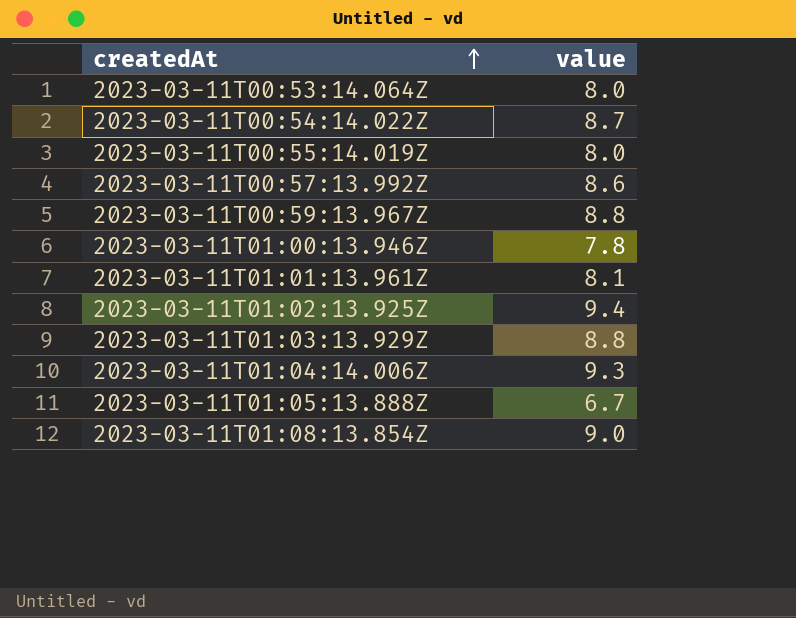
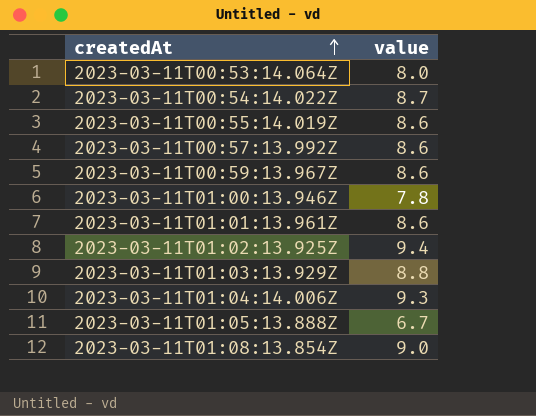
2023-03-11T00:55:14.019Z | value: 8.0 -> 8.6
2023-03-11T00:59:13.967Z | value: 8.8 -> 8.6
2023-03-11T01:01:13.961Z | value: 8.1 -> 8.6

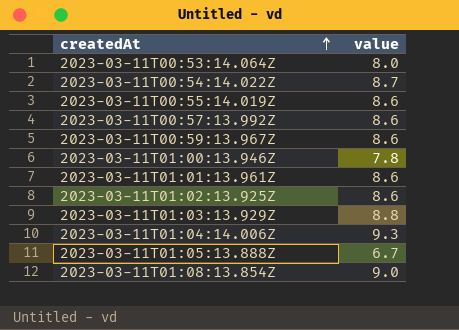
2023-03-11T01:02:13.925Z | value: 9.4 -> 8.6

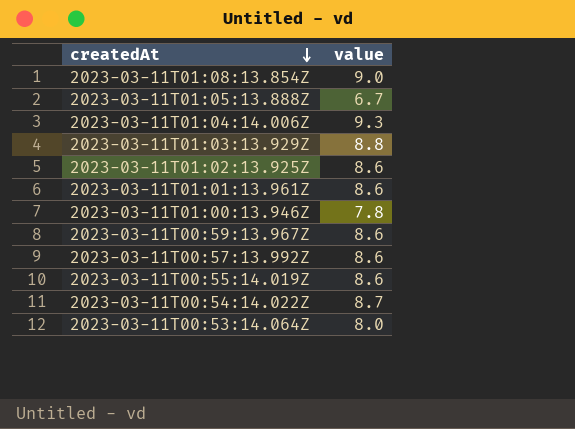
row order: createdAt ascending -> createdAt descending

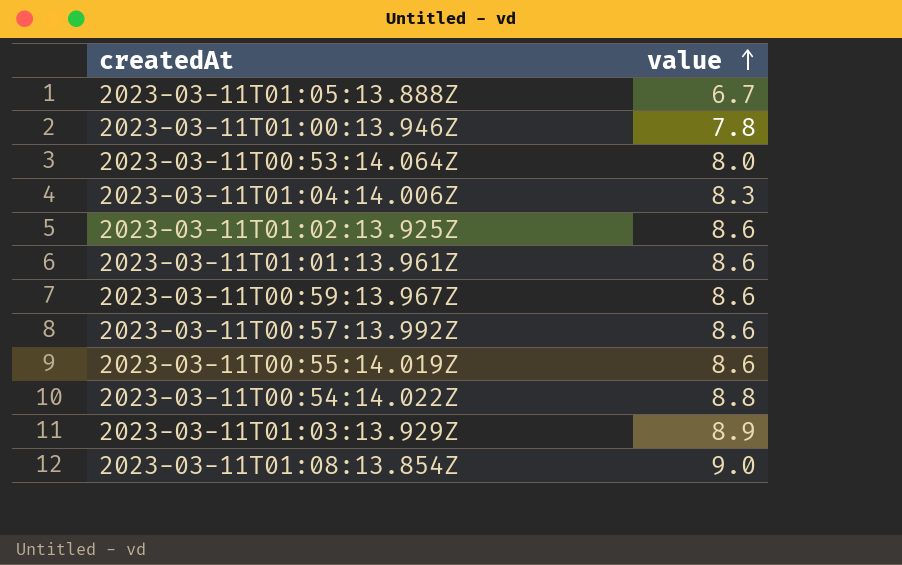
row order: createdAt descending -> value ascending
2023-03-11T01:04:14.006Z | value: 9.3 -> 8.3
2023-03-11T00:54:14.022Z | value: 8.7 -> 8.8
2023-03-11T01:03:13.929Z | value: 8.8 -> 8.9

